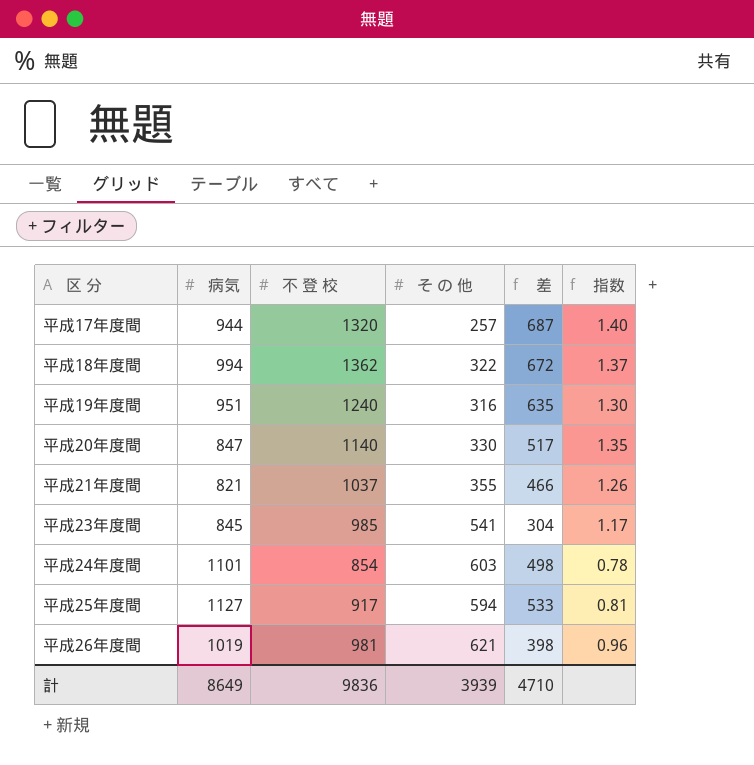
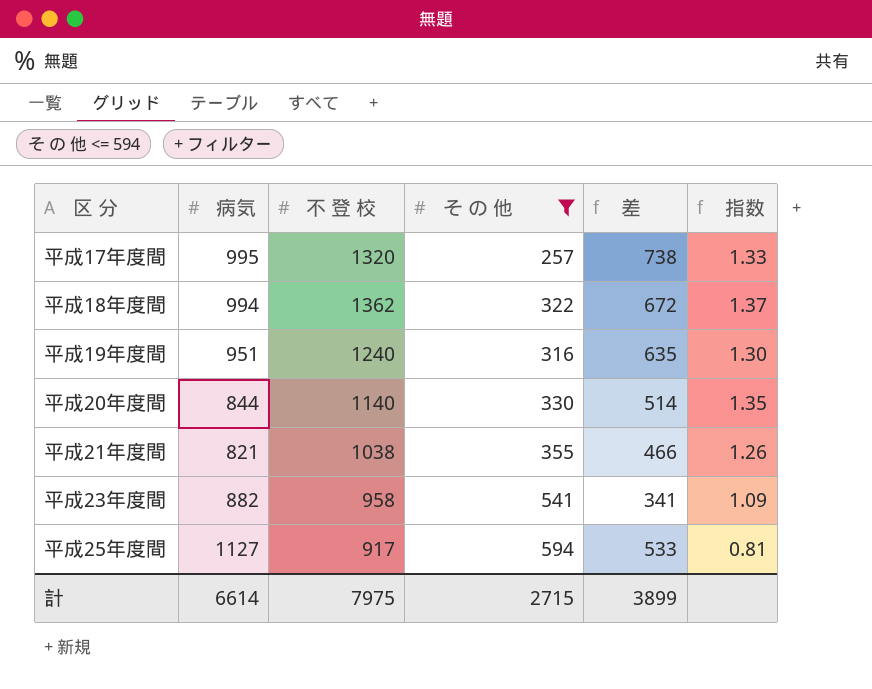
filter: none -> そ の 他 <= 594
平成17年度間 | 病気: 944 -> 995
平成17年度間 | 差: 687 -> 738
平成17年度間 | 指数: 1.40 -> 1.33
平成20年度間 | 病気: 847 -> 844
平成20年度間 | 差: 517 -> 514
平成21年度間 | 不 登 校: 1037 -> 1038
平成23年度間 | 病気: 845 -> 882
平成23年度間 | 不 登 校: 985 -> 958
平成23年度間 | 差: 304 -> 341
平成23年度間 | 指数: 1.17 -> 1.09
計 | 病気: 8649 -> 6614
計 | 不 登 校: 9836 -> 7975
計 | そ の 他: 3939 -> 2715
計 | 差: 4710 -> 3899

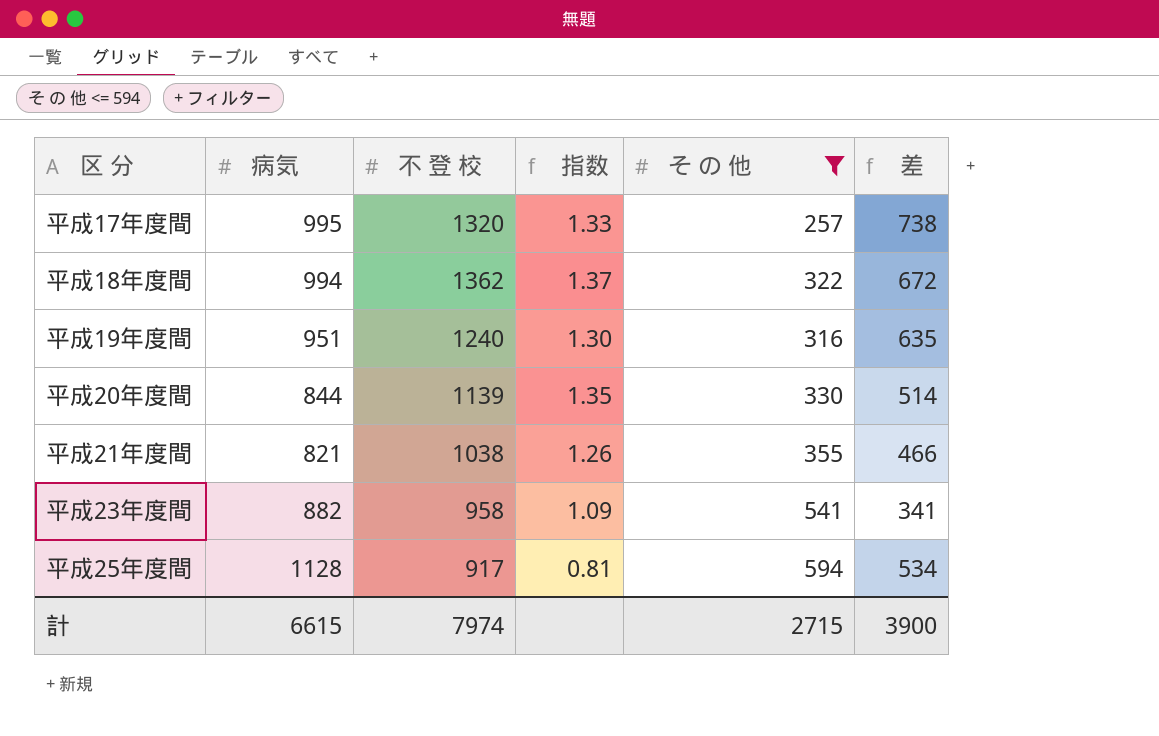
column 指数 | position: 6 -> 4
平成20年度間 | 不 登 校: 1140 -> 1139
平成25年度間 | 病気: 1127 -> 1128
平成25年度間 | 差: 533 -> 534
計 | 病気: 6614 -> 6615
計 | 不 登 校: 7975 -> 7974
計 | 差: 3899 -> 3900

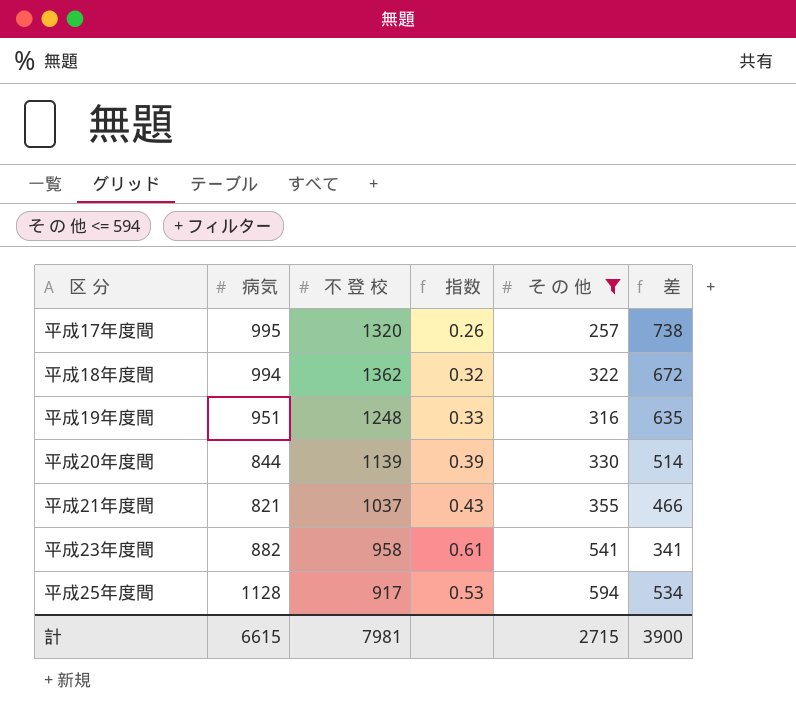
column 指数 | formula: [不 登 校] / [病気] -> [そ の 他] / [病気]
平成19年度間 | 不 登 校: 1240 -> 1248
平成21年度間 | 不 登 校: 1038 -> 1037
計 | 不 登 校: 7974 -> 7981

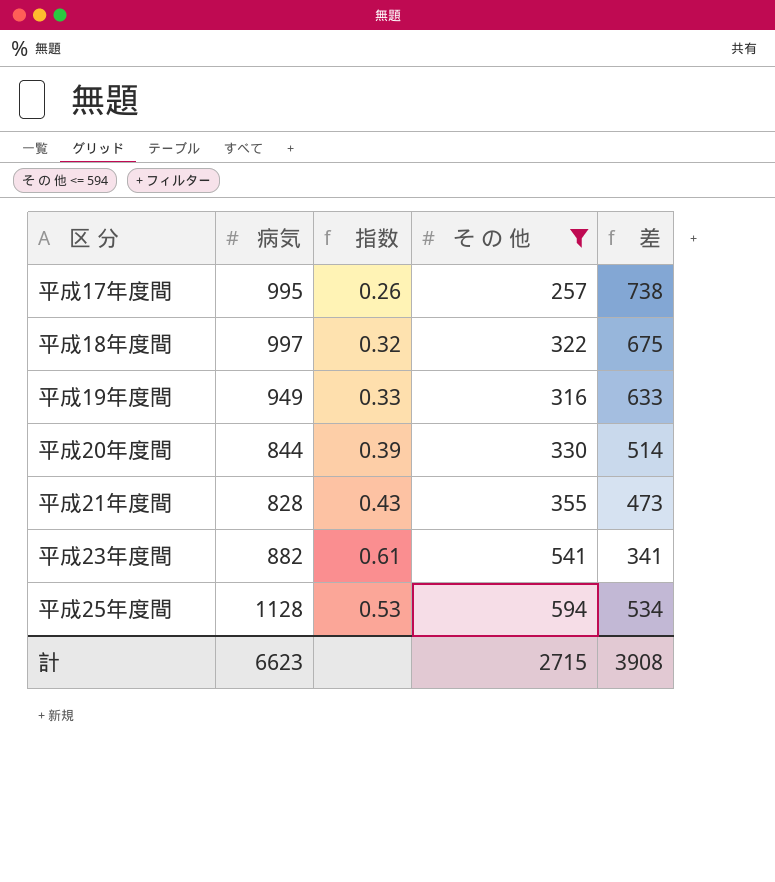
column 不 登 校 | position: 3 -> none
平成18年度間 | 病気: 994 -> 997
平成18年度間 | 差: 672 -> 675
平成19年度間 | 病気: 951 -> 949
平成19年度間 | 差: 635 -> 633
平成21年度間 | 病気: 821 -> 828
平成21年度間 | 差: 466 -> 473
計 | 病気: 6615 -> 6623
計 | 差: 3900 -> 3908

